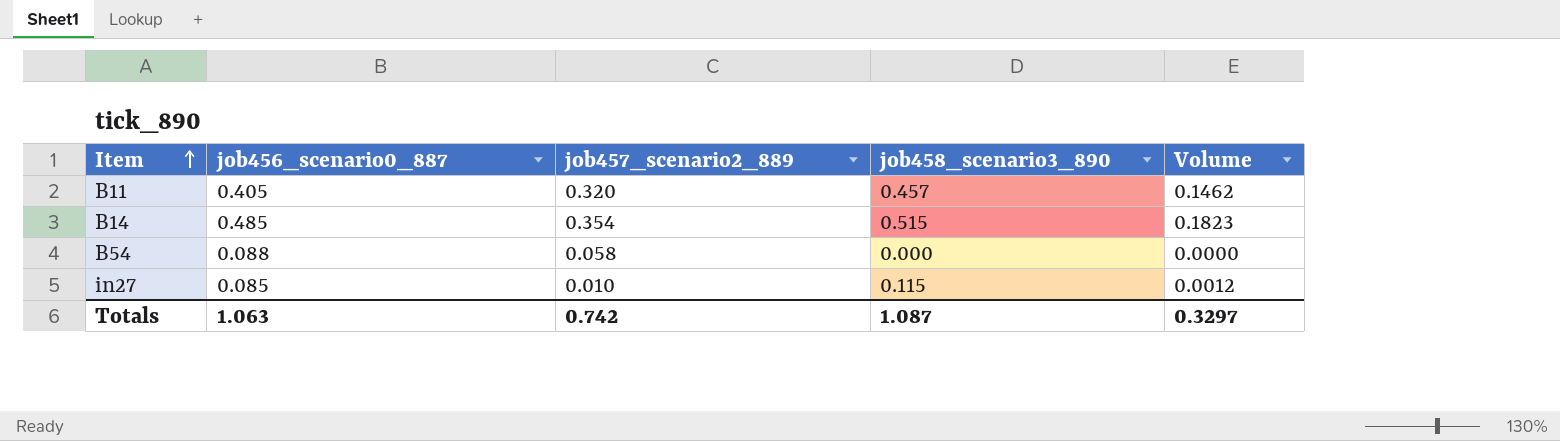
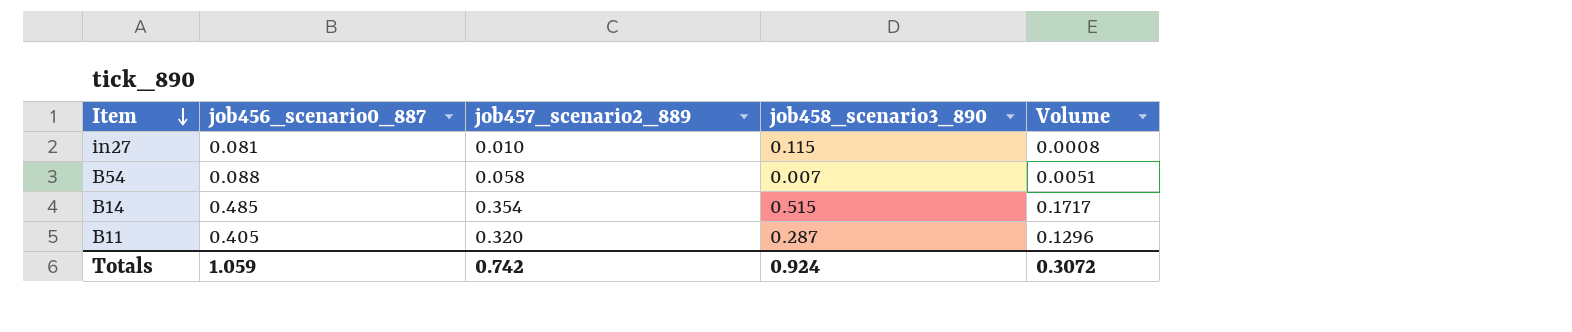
row order: Item ascending -> Item descending
column Volume | formula: [job457_scenario2_889] * [job458_scenario3_890] -> [job456_scenario0_887] * [job457_scenario2_889]
in27 | job456_scenario0_887: 0.085 -> 0.081
B54 | job458_scenario3_890: 0.000 -> 0.007
B11 | job458_scenario3_890: 0.457 -> 0.287
Totals | job456_scenario0_887: 1.063 -> 1.059
Totals | job458_scenario3_890: 1.087 -> 0.924
Totals | Volume: 0.3297 -> 0.3072

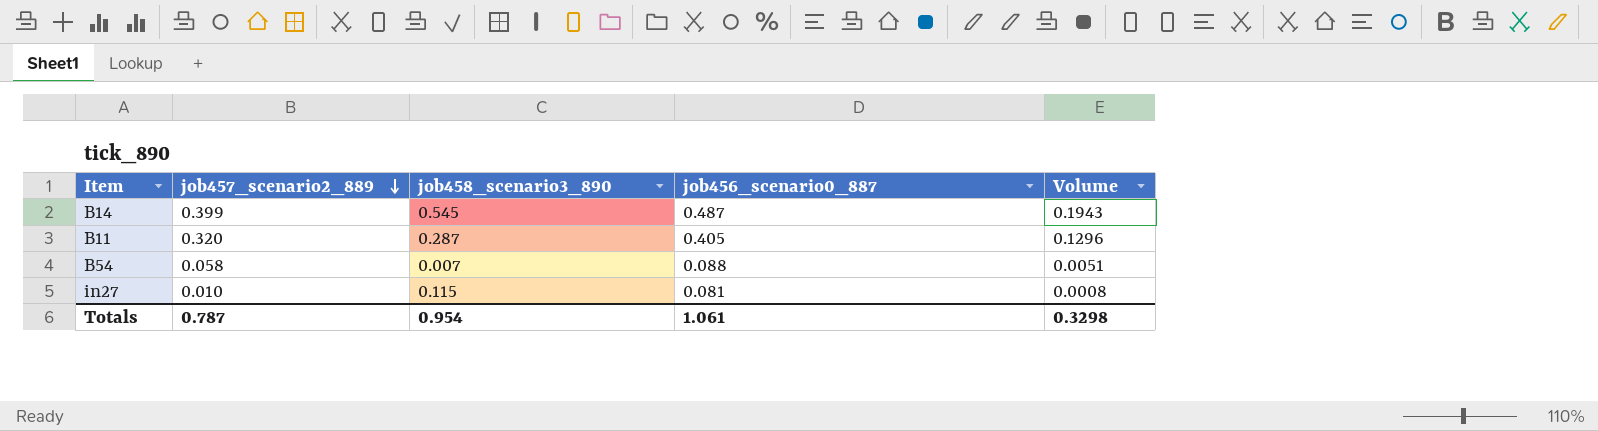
row order: Item descending -> job457_scenario2_889 descending
column job456_scenario0_887 | position: 2 -> 4
B14 | job457_scenario2_889: 0.354 -> 0.399
B14 | job458_scenario3_890: 0.515 -> 0.545
B14 | job456_scenario0_887: 0.485 -> 0.487
B14 | Volume: 0.1717 -> 0.1943
Totals | job457_scenario2_889: 0.742 -> 0.787
Totals | job458_scenario3_890: 0.924 -> 0.954
Totals | job456_scenario0_887: 1.059 -> 1.061
Totals | Volume: 0.3072 -> 0.3298

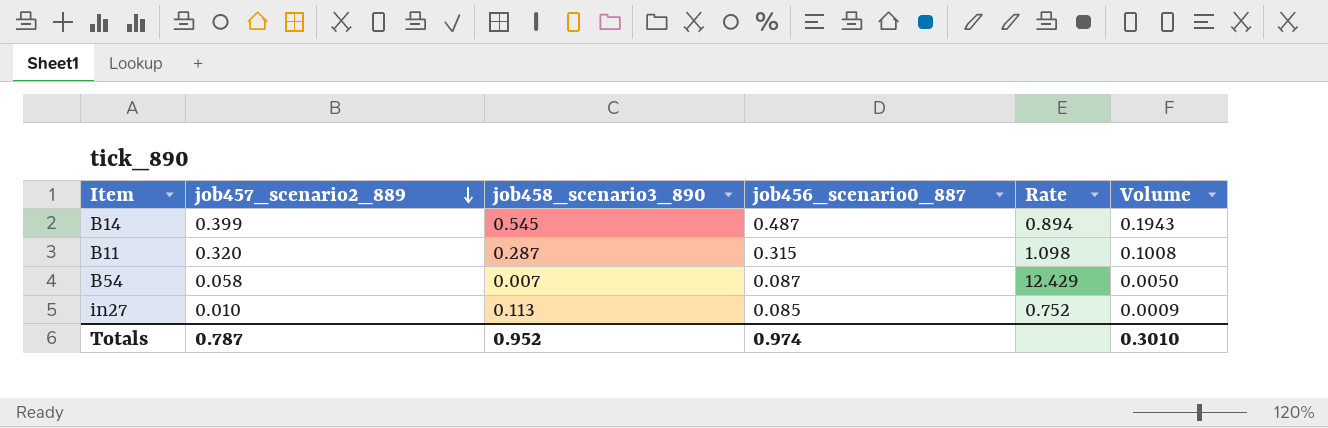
column Rate | formula: none -> [job456_scenario0_887] / [job458_scenario3_890]
B11 | job456_scenario0_887: 0.405 -> 0.315
B11 | Volume: 0.1296 -> 0.1008
B54 | job456_scenario0_887: 0.088 -> 0.087
B54 | Volume: 0.0051 -> 0.0050
in27 | job458_scenario3_890: 0.115 -> 0.113
in27 | job456_scenario0_887: 0.081 -> 0.085
in27 | Volume: 0.0008 -> 0.0009
Totals | job458_scenario3_890: 0.954 -> 0.952
Totals | job456_scenario0_887: 1.061 -> 0.974
Totals | Volume: 0.3298 -> 0.3010

